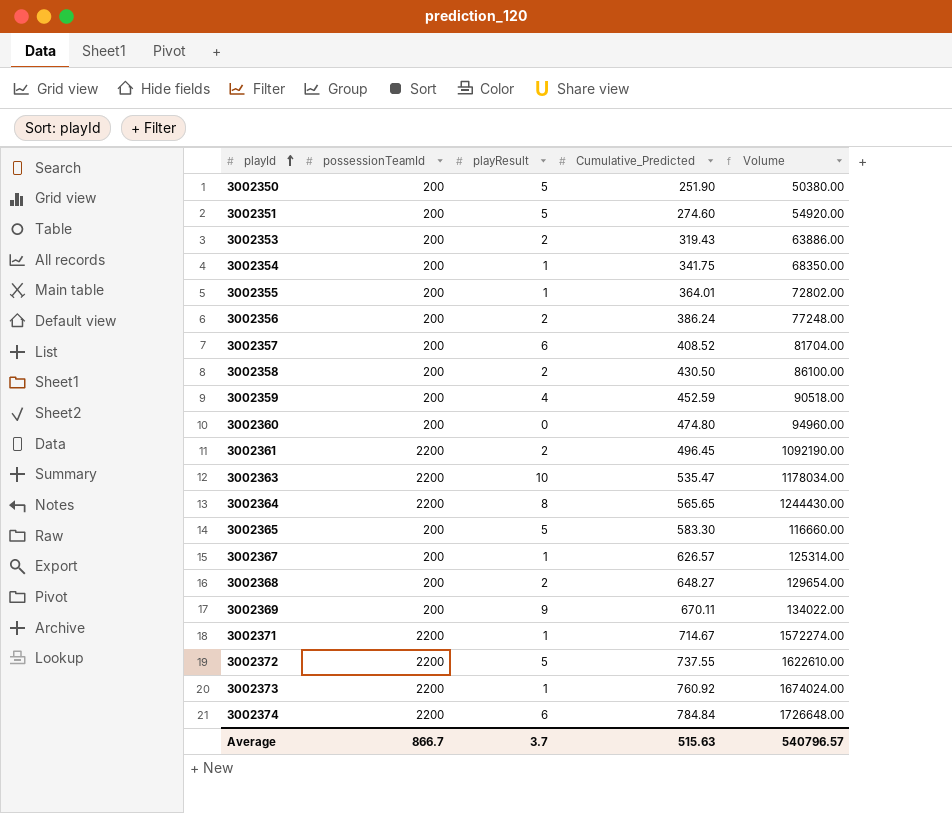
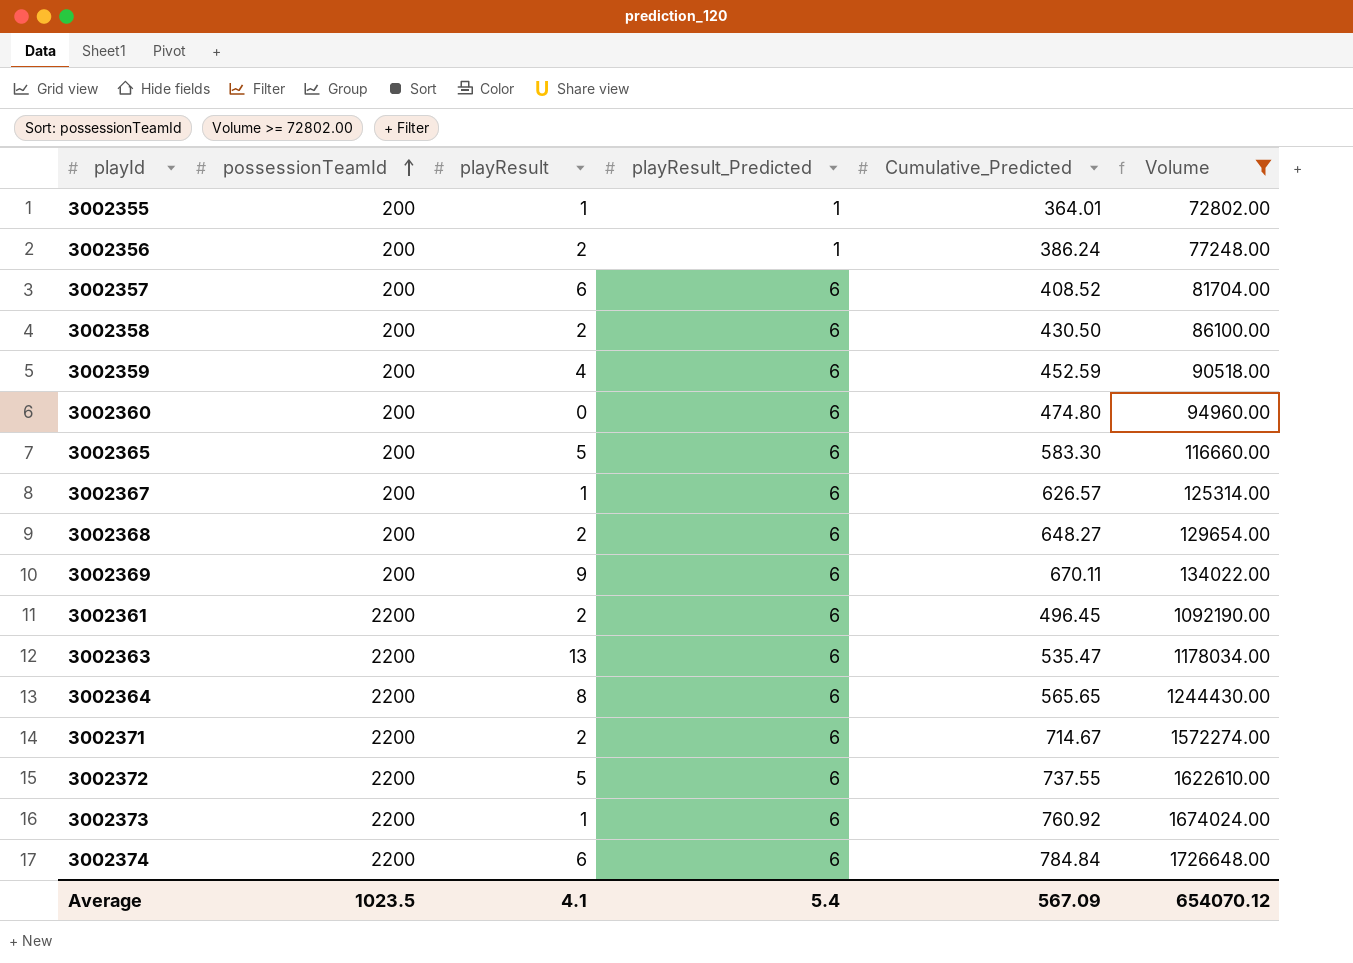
filter: none -> Volume >= 72802.00
row order: playId ascending -> possessionTeamId ascending
column playResult_Predicted | position: none -> 4
3002363 | playResult: 10 -> 13
3002371 | playResult: 1 -> 2
Average | possessionTeamId: 866.7 -> 1023.5
Average | playResult: 3.7 -> 4.1
Average | Cumulative_Predicted: 515.63 -> 567.09
Average | Volume: 540796.57 -> 654070.12

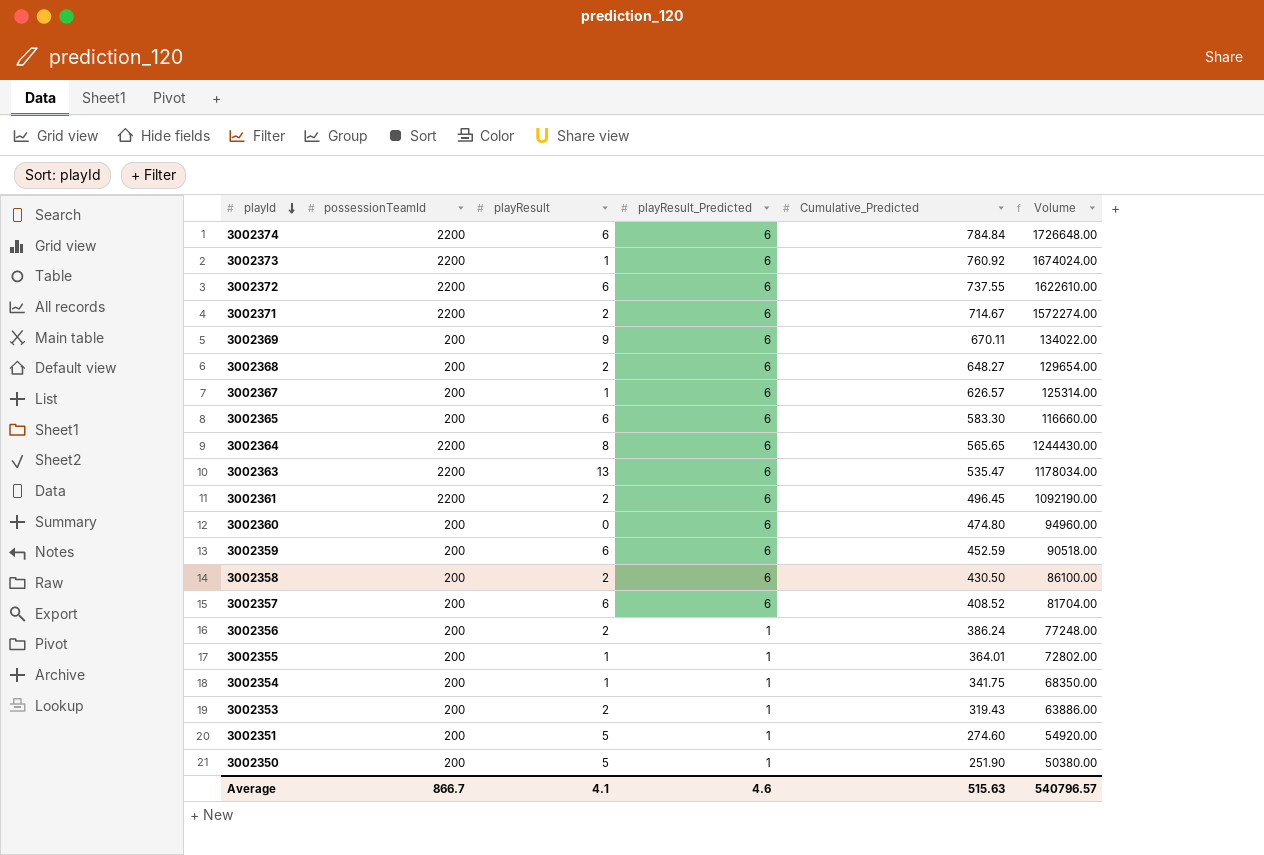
filter: Volume >= 72802.00 -> none
row order: possessionTeamId ascending -> playId descending
3002372 | playResult: 5 -> 6
3002365 | playResult: 5 -> 6
3002359 | playResult: 4 -> 6
Average | possessionTeamId: 1023.5 -> 866.7
Average | playResult_Predicted: 5.4 -> 4.6
Average | Cumulative_Predicted: 567.09 -> 515.63
Average | Volume: 654070.12 -> 540796.57

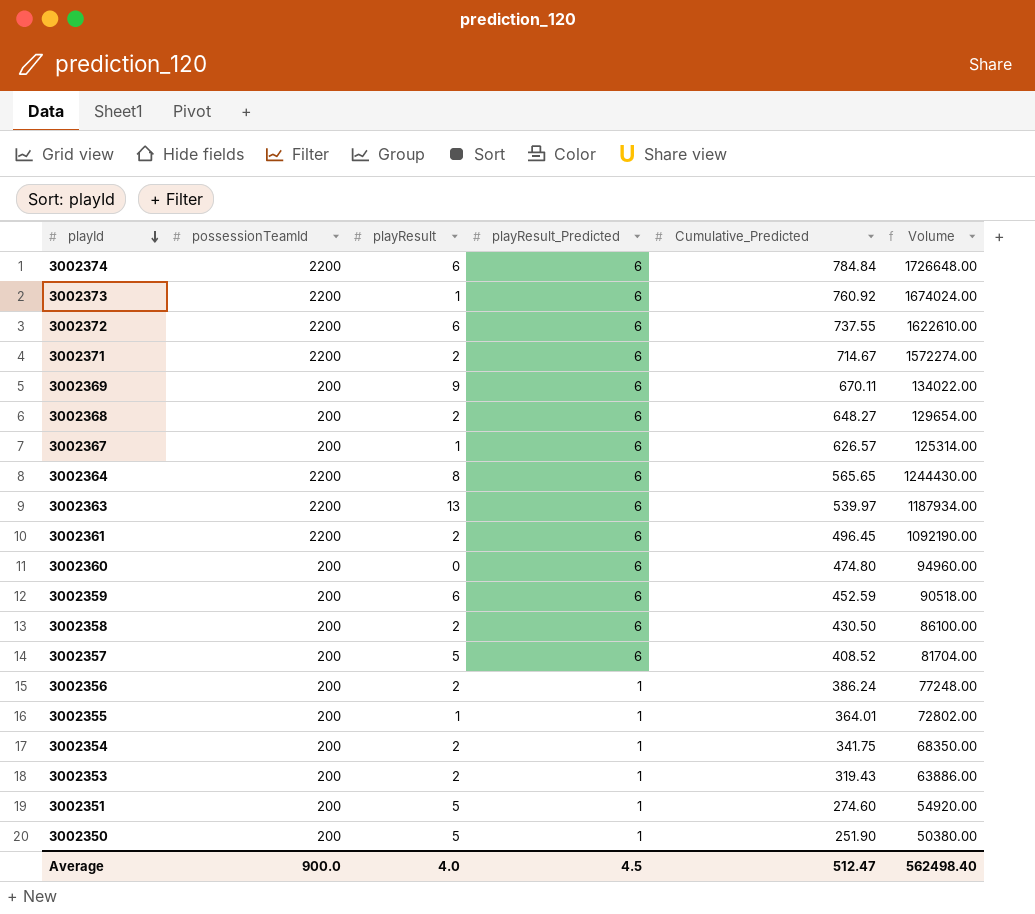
row 3002365: 200 | 6 | 6 | 583.30 | 116660.00 -> none
3002363 | Cumulative_Predicted: 535.47 -> 539.97
3002363 | Volume: 1178034.00 -> 1187934.00
3002357 | playResult: 6 -> 5
3002354 | playResult: 1 -> 2
Average | possessionTeamId: 866.7 -> 900.0
Average | playResult: 4.1 -> 4.0
Average | playResult_Predicted: 4.6 -> 4.5
Average | Cumulative_Predicted: 515.63 -> 512.47
Average | Volume: 540796.57 -> 562498.40

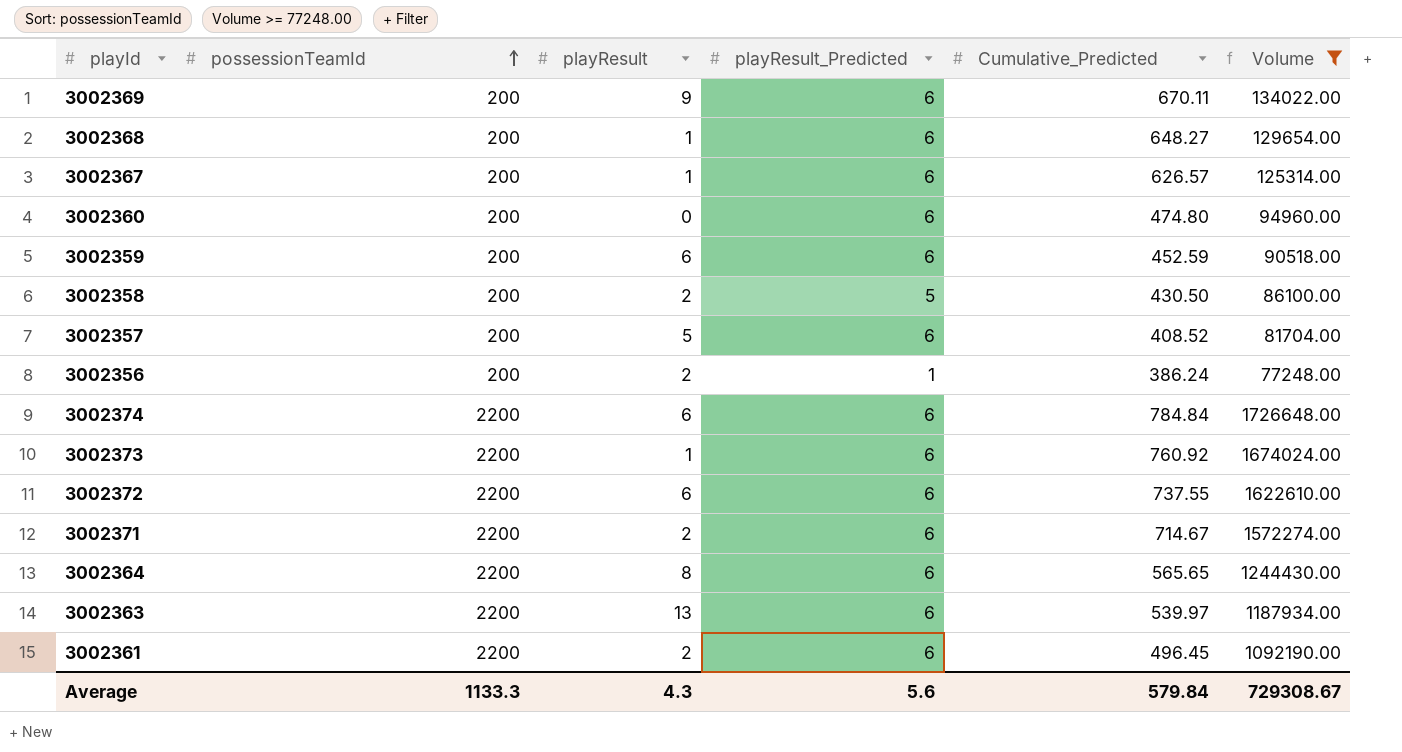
filter: none -> Volume >= 77248.00
row order: playId descending -> possessionTeamId ascending
3002368 | playResult: 2 -> 1
3002358 | playResult_Predicted: 6 -> 5
Average | possessionTeamId: 900.0 -> 1133.3
Average | playResult: 4.0 -> 4.3
Average | playResult_Predicted: 4.5 -> 5.6
Average | Cumulative_Predicted: 512.47 -> 579.84
Average | Volume: 562498.40 -> 729308.67

